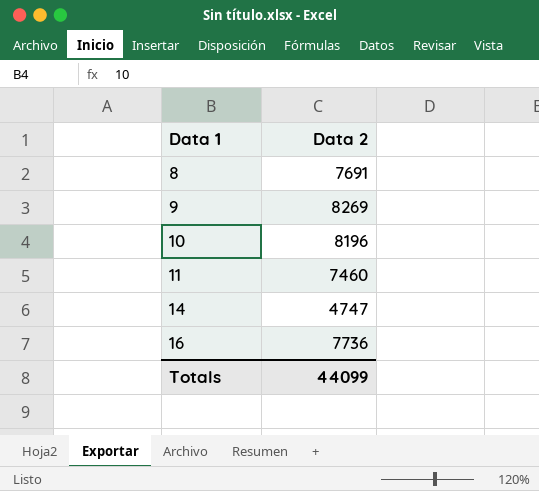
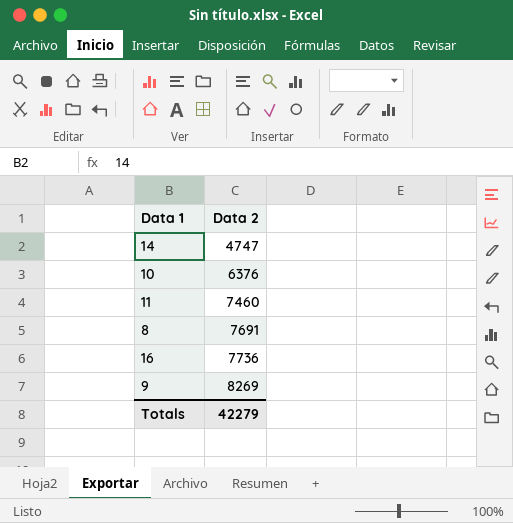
row order: Data 1 ascending -> Data 2 ascending
10 | Data 2: 8196 -> 6376
Totals | Data 2: 44099 -> 42279

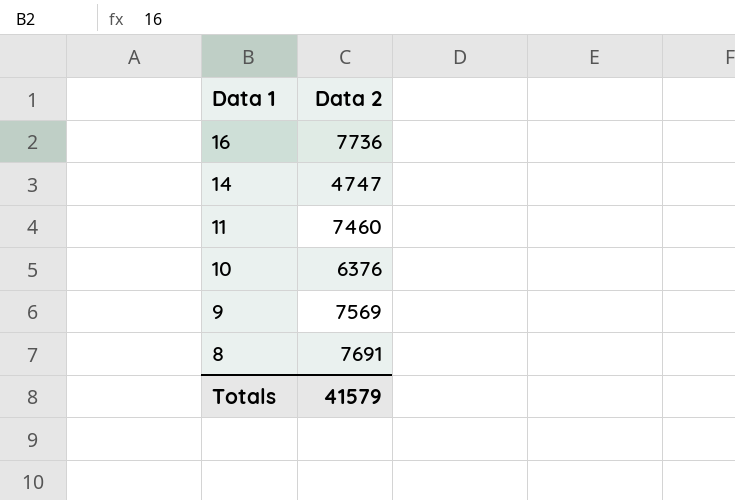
row order: Data 2 ascending -> Data 1 descending
9 | Data 2: 8269 -> 7569
Totals | Data 2: 42279 -> 41579

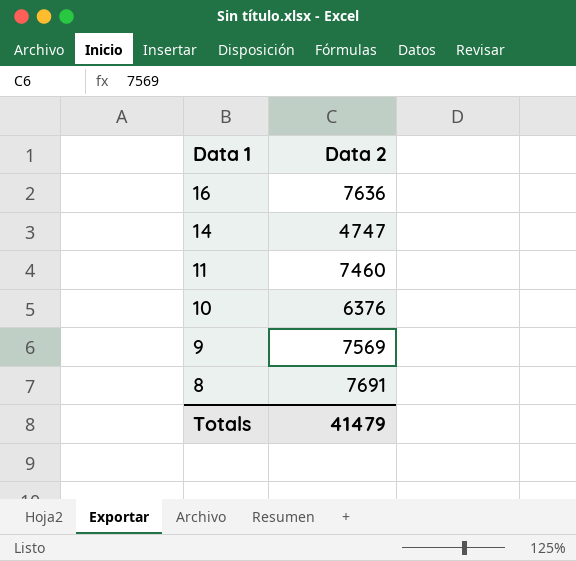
16 | Data 2: 7736 -> 7636
Totals | Data 2: 41579 -> 41479

